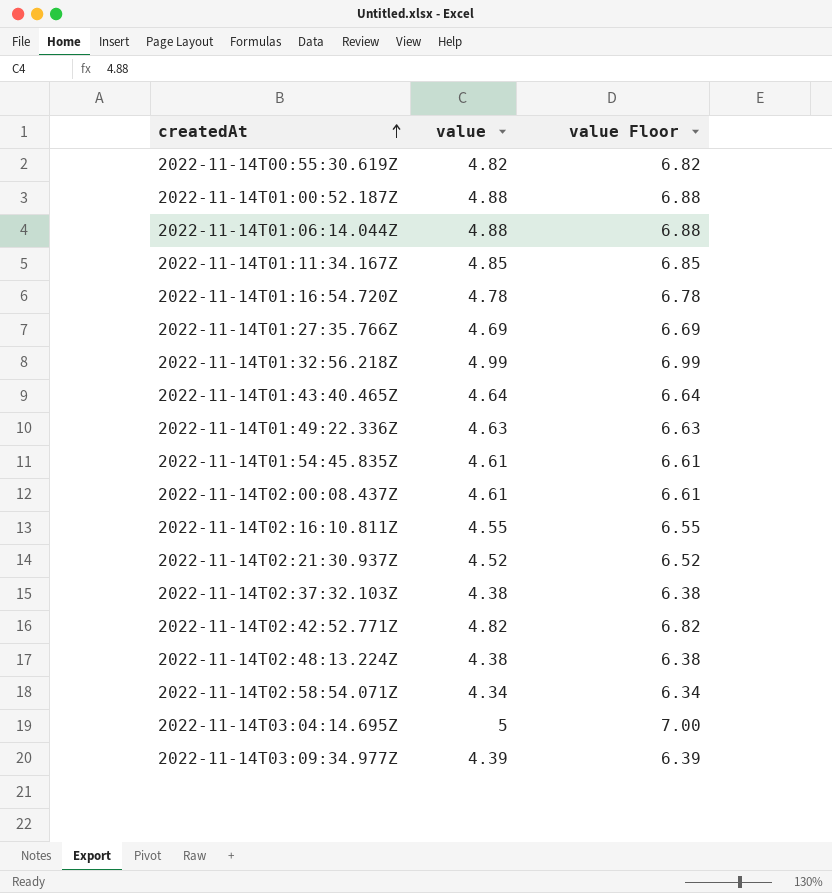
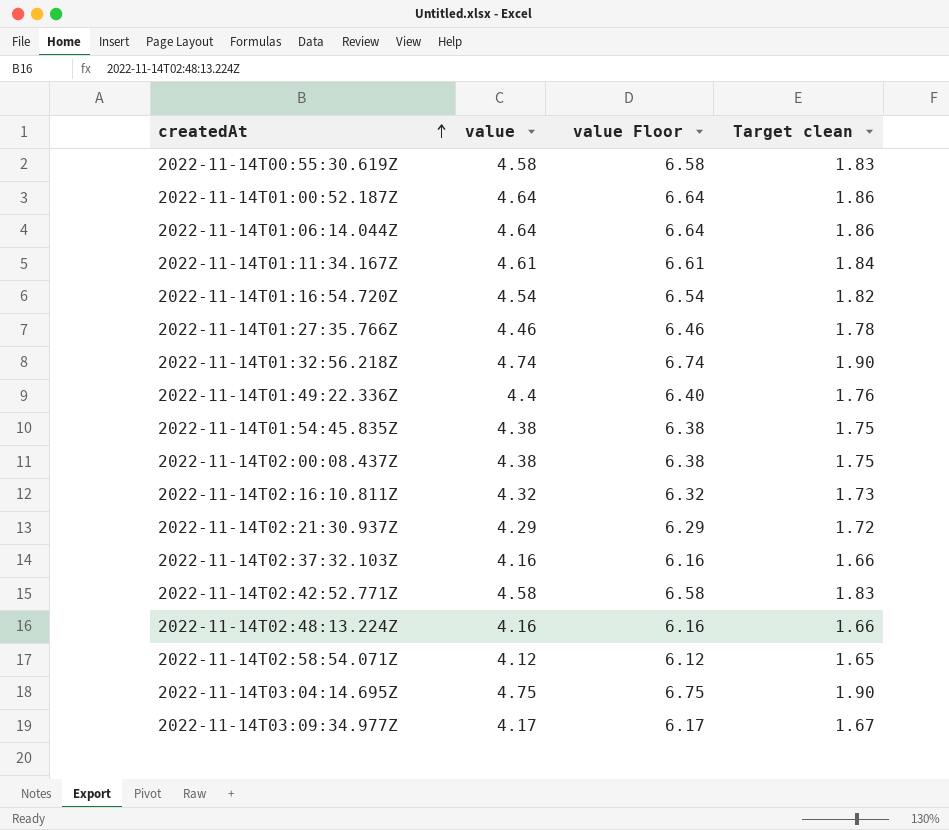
column Target clean | formula: none -> [value] * 0.4
row 2022-11-14T01:43:40.465Z: 4.64 | 6.64 -> none
2022-11-14T00:55:30.619Z | value: 4.82 -> 4.58
2022-11-14T00:55:30.619Z | value Floor: 6.82 -> 6.58
2022-11-14T01:00:52.187Z | value: 4.88 -> 4.64
2022-11-14T01:00:52.187Z | value Floor: 6.88 -> 6.64
2022-11-14T01:06:14.044Z | value: 4.88 -> 4.64
2022-11-14T01:06:14.044Z | value Floor: 6.88 -> 6.64
2022-11-14T01:11:34.167Z | value: 4.85 -> 4.61
2022-11-14T01:11:34.167Z | value Floor: 6.85 -> 6.61
2022-11-14T01:16:54.720Z | value: 4.78 -> 4.54
2022-11-14T01:16:54.720Z | value Floor: 6.78 -> 6.54
2022-11-14T01:27:35.766Z | value: 4.69 -> 4.46
2022-11-14T01:27:35.766Z | value Floor: 6.69 -> 6.46
2022-11-14T01:32:56.218Z | value: 4.99 -> 4.74
2022-11-14T01:32:56.218Z | value Floor: 6.99 -> 6.74
2022-11-14T01:49:22.336Z | value: 4.63 -> 4.4
2022-11-14T01:49:22.336Z | value Floor: 6.63 -> 6.40
2022-11-14T01:54:45.835Z | value: 4.61 -> 4.38
2022-11-14T01:54:45.835Z | value Floor: 6.61 -> 6.38
2022-11-14T02:00:08.437Z | value: 4.61 -> 4.38
2022-11-14T02:00:08.437Z | value Floor: 6.61 -> 6.38
2022-11-14T02:16:10.811Z | value: 4.55 -> 4.32
2022-11-14T02:16:10.811Z | value Floor: 6.55 -> 6.32
2022-11-14T02:21:30.937Z | value: 4.52 -> 4.29
2022-11-14T02:21:30.937Z | value Floor: 6.52 -> 6.29
2022-11-14T02:37:32.103Z | value: 4.38 -> 4.16
2022-11-14T02:37:32.103Z | value Floor: 6.38 -> 6.16
2022-11-14T02:42:52.771Z | value: 4.82 -> 4.58
2022-11-14T02:42:52.771Z | value Floor: 6.82 -> 6.58
2022-11-14T02:48:13.224Z | value: 4.38 -> 4.16
2022-11-14T02:48:13.224Z | value Floor: 6.38 -> 6.16
2022-11-14T02:58:54.071Z | value: 4.34 -> 4.12
2022-11-14T02:58:54.071Z | value Floor: 6.34 -> 6.12
2022-11-14T03:04:14.695Z | value: 5 -> 4.75
2022-11-14T03:04:14.695Z | value Floor: 7.00 -> 6.75
2022-11-14T03:09:34.977Z | value: 4.39 -> 4.17
2022-11-14T03:09:34.977Z | value Floor: 6.39 -> 6.17

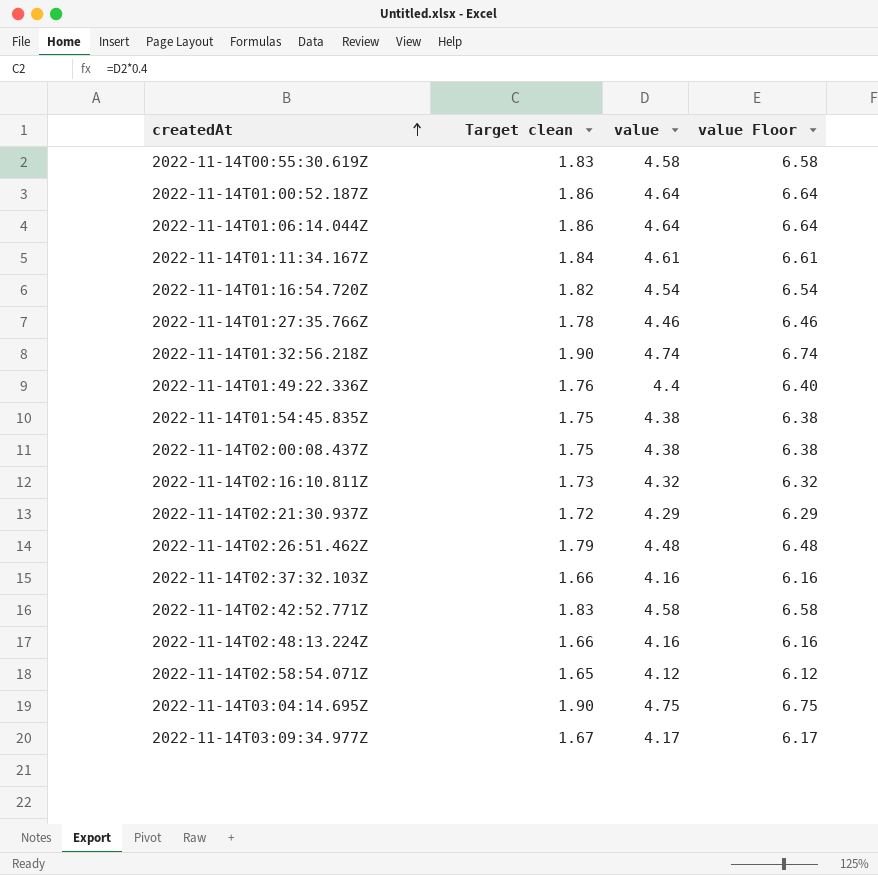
column Target clean | position: 4 -> 2
row 2022-11-14T02:26:51.462Z: none -> 1.79 | 4.48 | 6.48

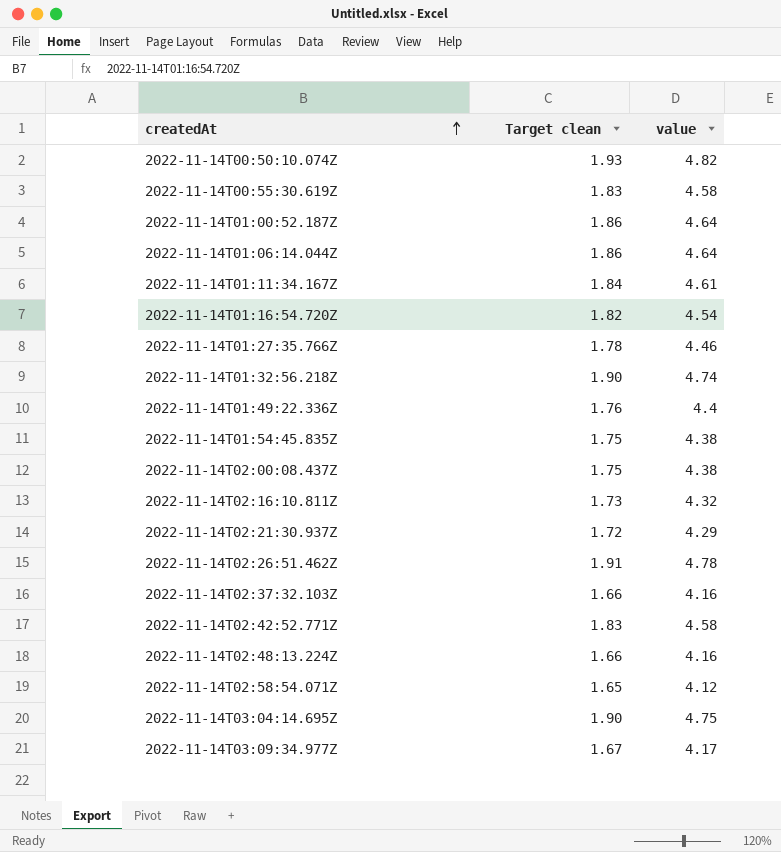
column value Floor | formula: [value] + 2 -> none
row 2022-11-14T00:50:10.074Z: none -> 1.93 | 4.82
2022-11-14T02:26:51.462Z | Target clean: 1.79 -> 1.91
2022-11-14T02:26:51.462Z | value: 4.48 -> 4.78

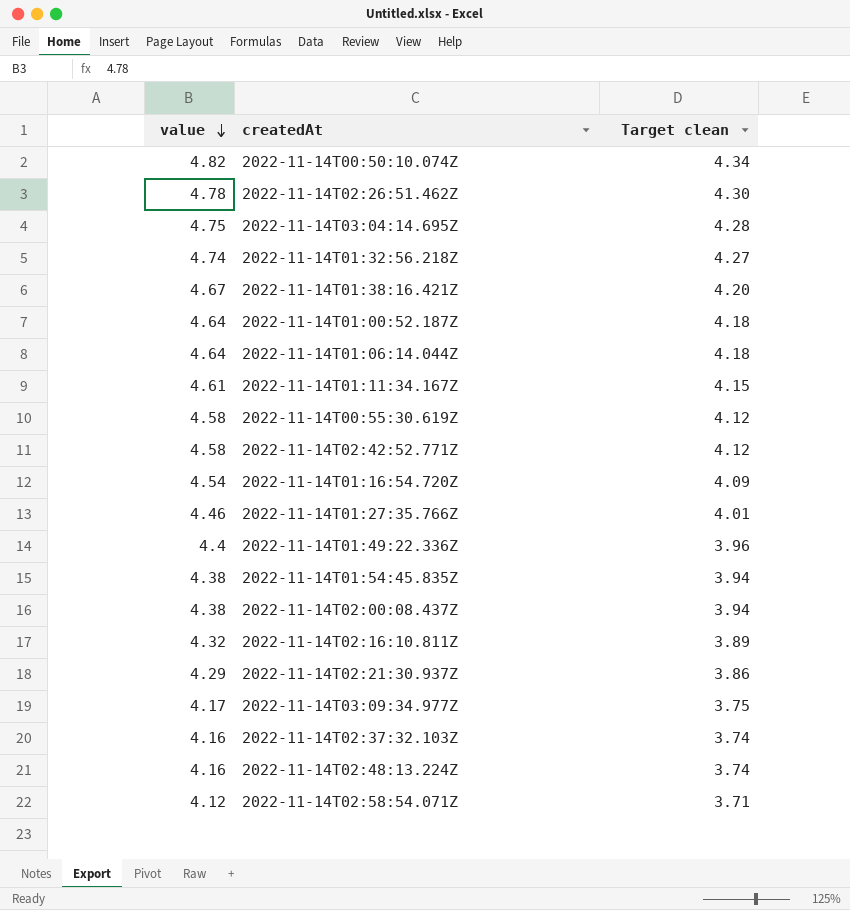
row order: createdAt ascending -> value descending
column value | position: 3 -> 1
column Target clean | formula: [value] * 0.4 -> [value] * 0.9
row 2022-11-14T01:38:16.421Z: none -> 4.67 | 4.20

